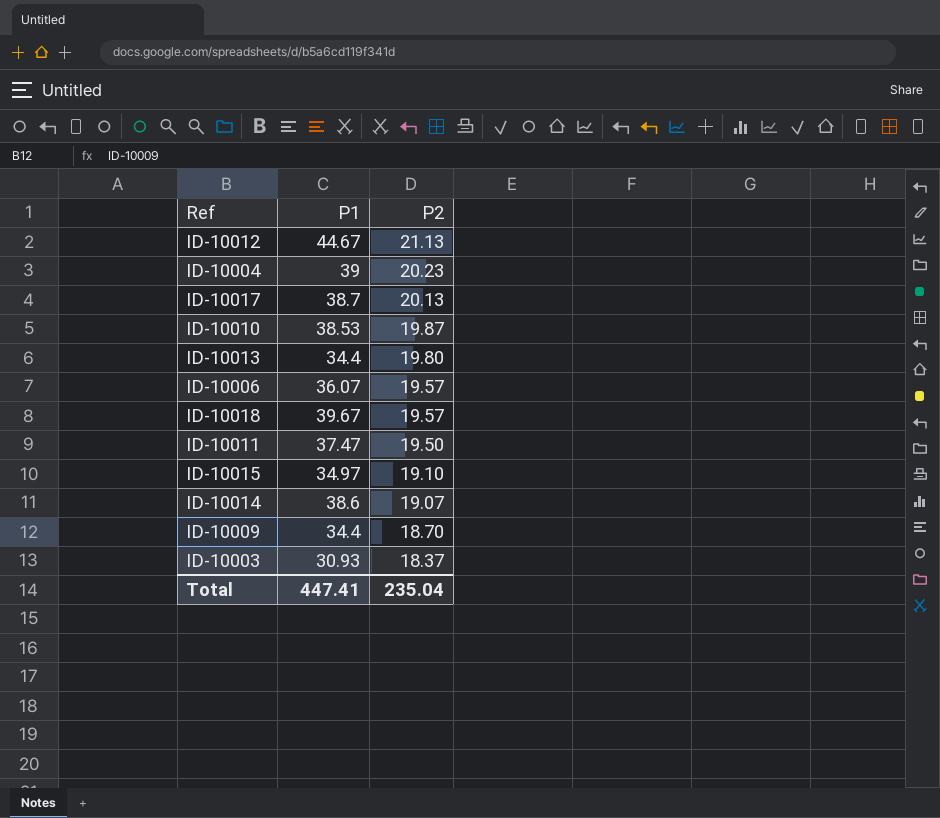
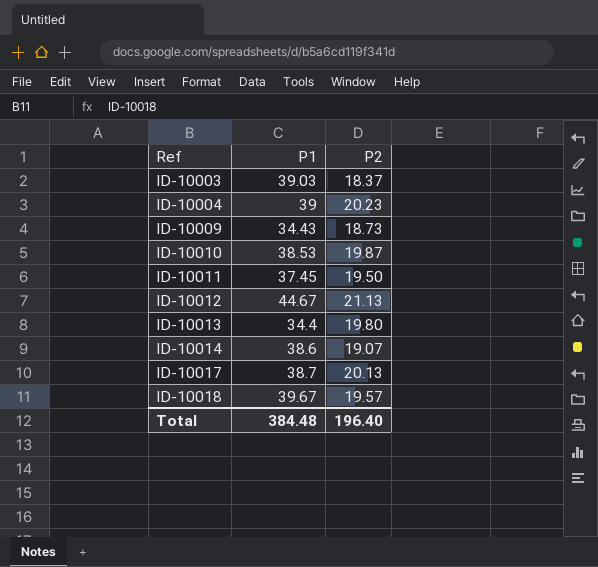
row order: P2 descending -> Ref ascending
row ID-10006: 36.07 | 19.57 -> none
row ID-10015: 34.97 | 19.10 -> none
ID-10003 | P1: 30.93 -> 39.03
ID-10009 | P1: 34.4 -> 34.43
ID-10009 | P2: 18.70 -> 18.73
ID-10011 | P1: 37.47 -> 37.45
Total | P1: 447.41 -> 384.48
Total | P2: 235.04 -> 196.40

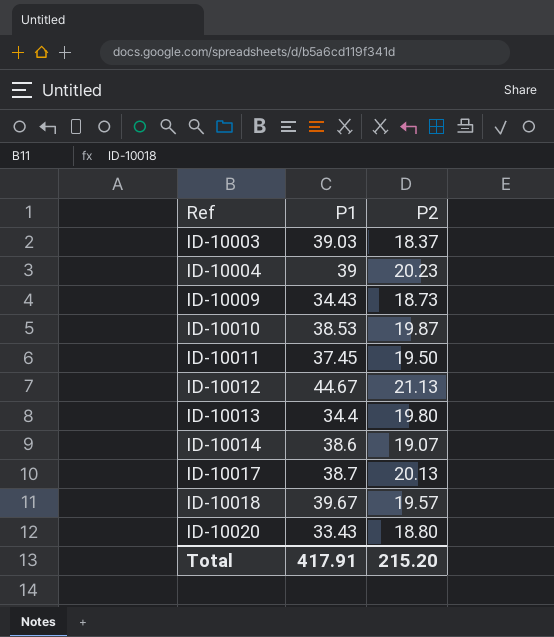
row ID-10020: none -> 33.43 | 18.80
Total | P1: 384.48 -> 417.91
Total | P2: 196.40 -> 215.20

